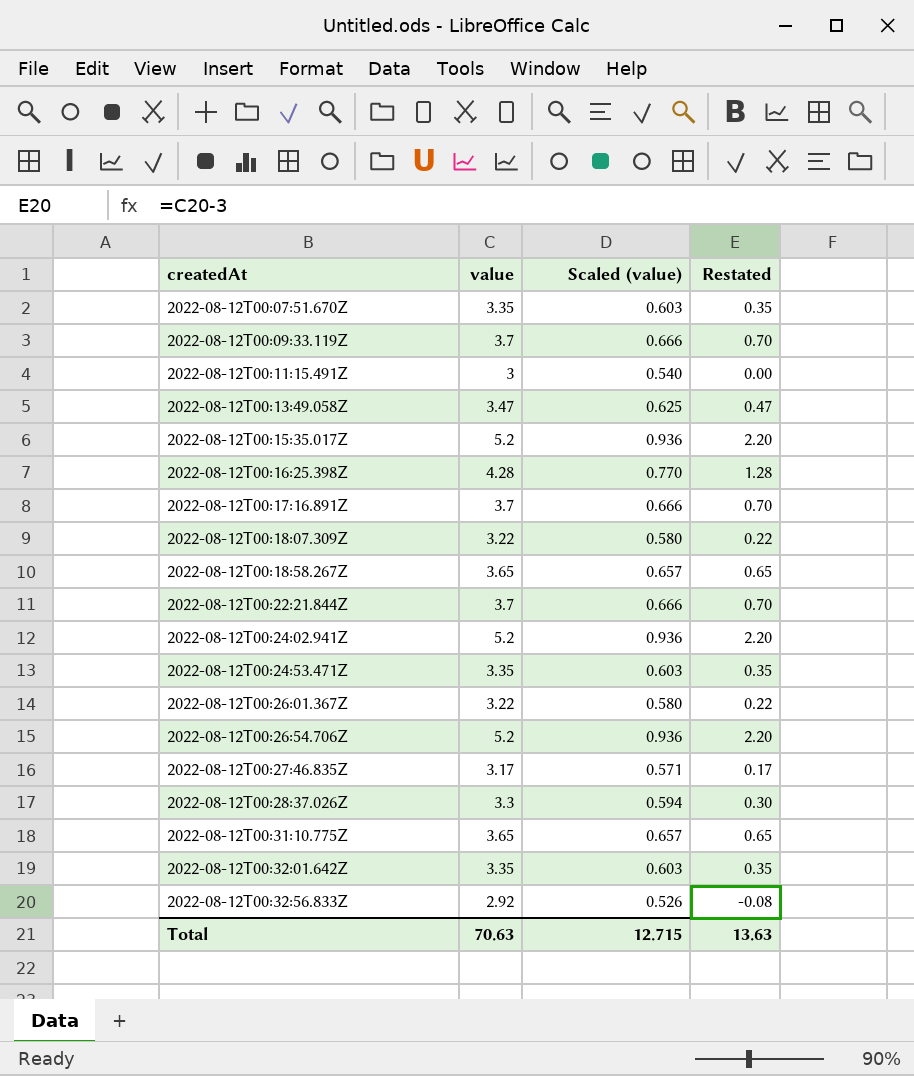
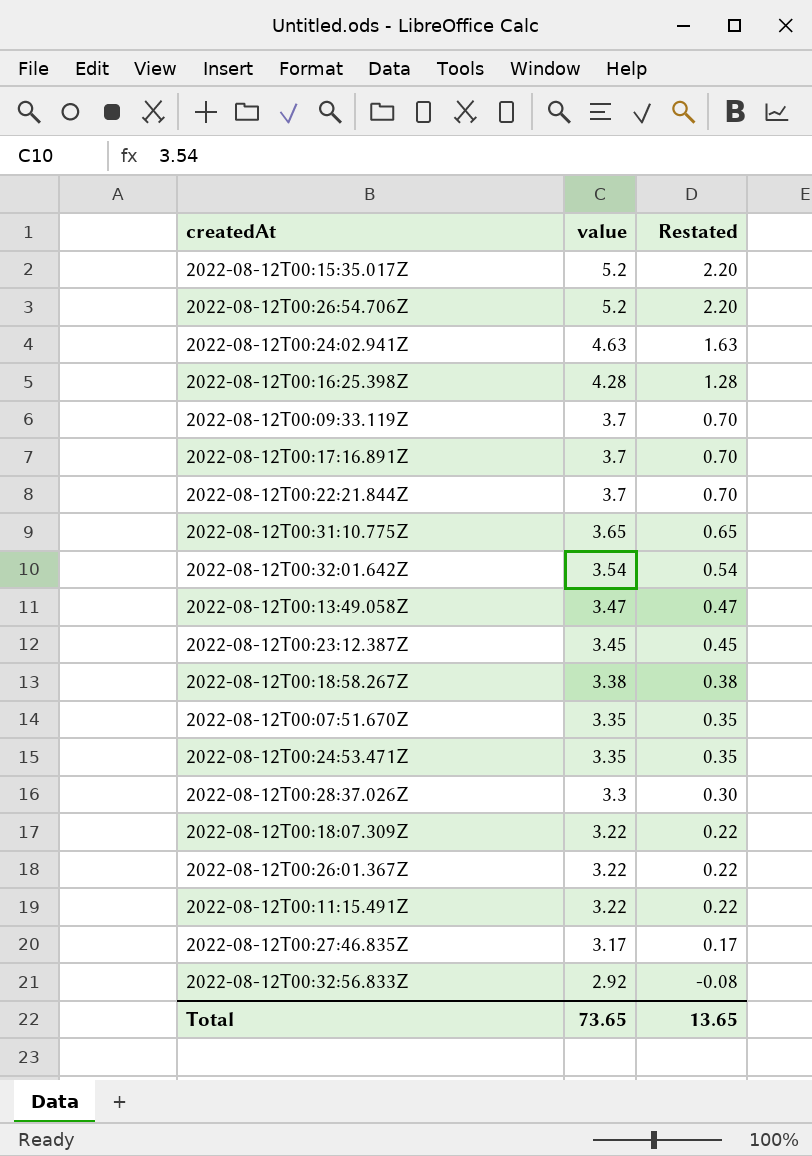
row order: createdAt ascending -> value descending
column Scaled (value) | formula: [value] * 0.18 -> none
2022-08-12T00:24:02.941Z | value: 5.2 -> 4.63
2022-08-12T00:24:02.941Z | Restated: 2.20 -> 1.63
2022-08-12T00:32:01.642Z | value: 3.35 -> 3.54
2022-08-12T00:32:01.642Z | Restated: 0.35 -> 0.54
row 2022-08-12T00:23:12.387Z: none -> 3.45 | 0.45
2022-08-12T00:18:58.267Z | value: 3.65 -> 3.38
2022-08-12T00:18:58.267Z | Restated: 0.65 -> 0.38
2022-08-12T00:11:15.491Z | value: 3 -> 3.22
2022-08-12T00:11:15.491Z | Restated: 0.00 -> 0.22
Total | value: 70.63 -> 73.65
Total | Restated: 13.63 -> 13.65

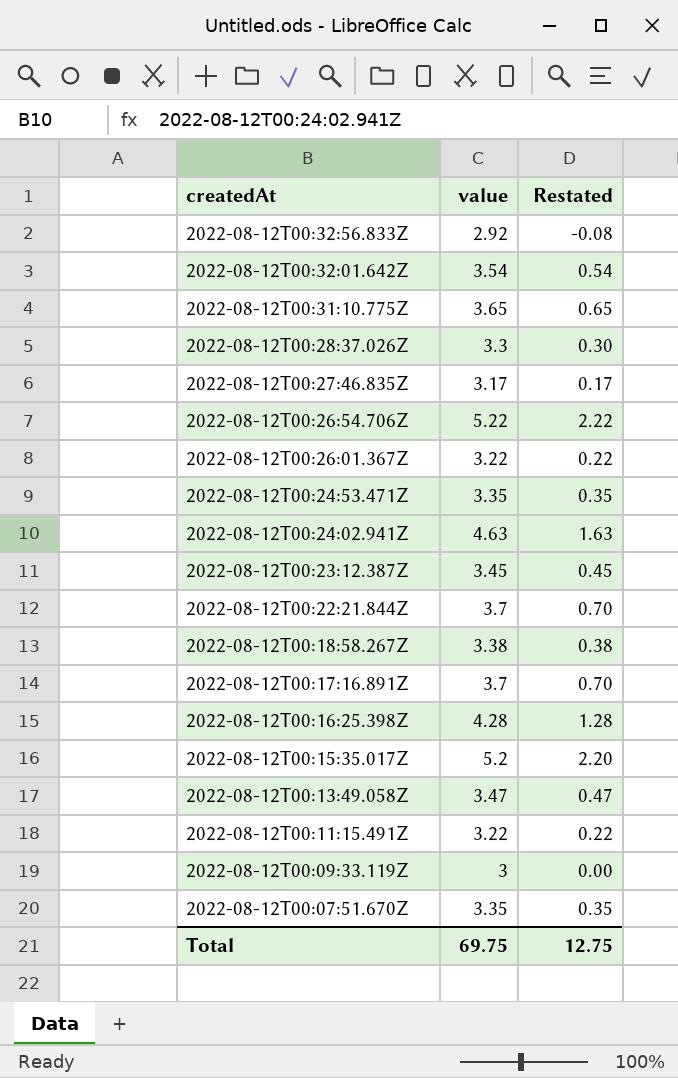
row order: value descending -> createdAt descending
row 2022-08-12T00:18:07.309Z: 3.22 | 0.22 -> none
2022-08-12T00:26:54.706Z | value: 5.2 -> 5.22
2022-08-12T00:26:54.706Z | Restated: 2.20 -> 2.22
2022-08-12T00:09:33.119Z | value: 3.7 -> 3
2022-08-12T00:09:33.119Z | Restated: 0.70 -> 0.00
Total | value: 73.65 -> 69.75
Total | Restated: 13.65 -> 12.75

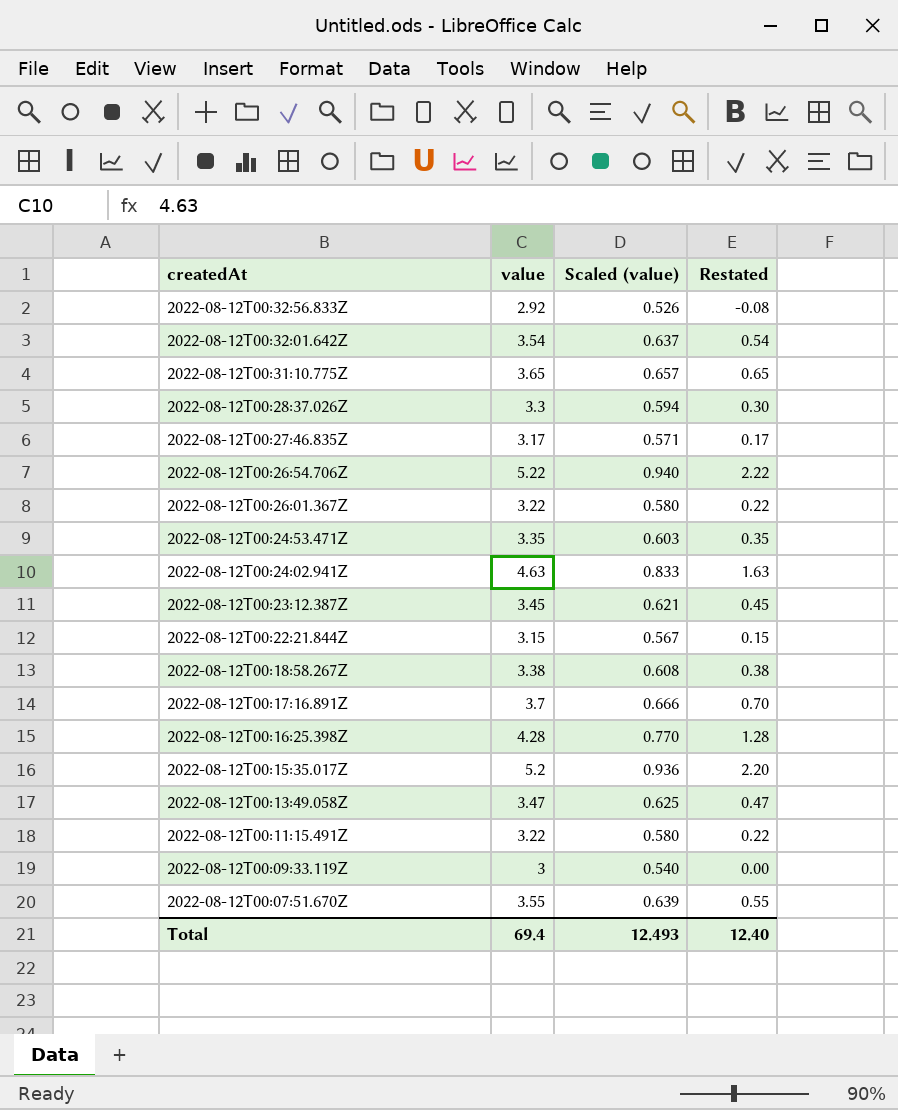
column Scaled (value) | formula: none -> [value] * 0.18
2022-08-12T00:22:21.844Z | value: 3.7 -> 3.15
2022-08-12T00:22:21.844Z | Restated: 0.70 -> 0.15
2022-08-12T00:07:51.670Z | value: 3.35 -> 3.55
2022-08-12T00:07:51.670Z | Restated: 0.35 -> 0.55
Total | value: 69.75 -> 69.4
Total | Restated: 12.75 -> 12.40

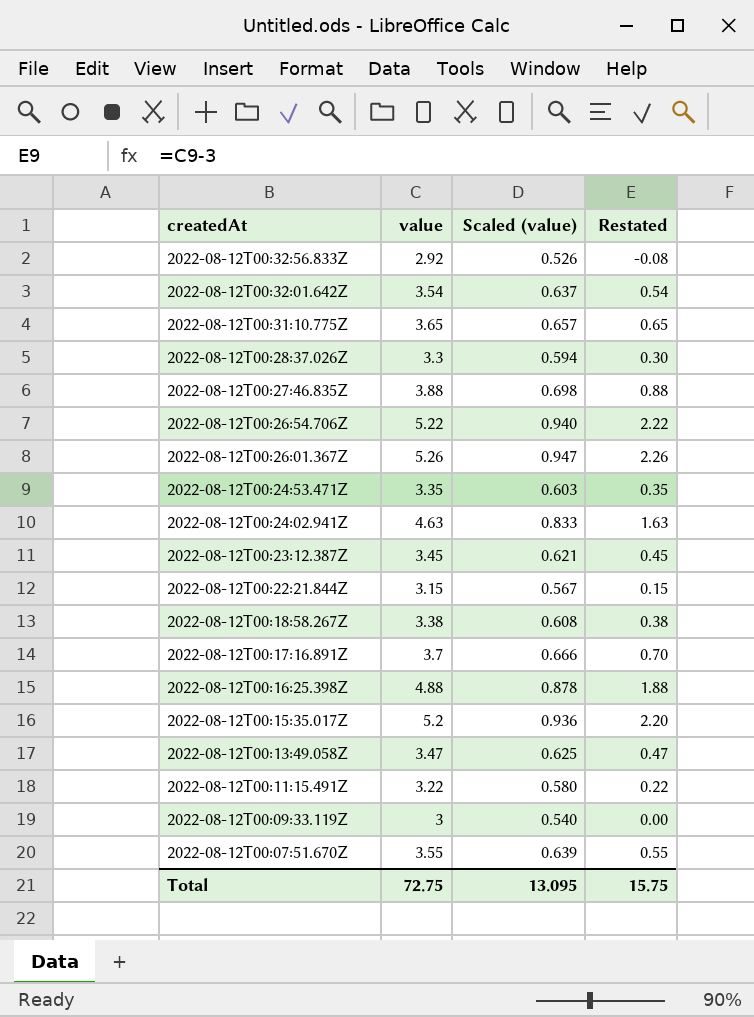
2022-08-12T00:27:46.835Z | value: 3.17 -> 3.88
2022-08-12T00:27:46.835Z | Scaled (value): 0.571 -> 0.698
2022-08-12T00:27:46.835Z | Restated: 0.17 -> 0.88
2022-08-12T00:26:01.367Z | value: 3.22 -> 5.26
2022-08-12T00:26:01.367Z | Scaled (value): 0.580 -> 0.947
2022-08-12T00:26:01.367Z | Restated: 0.22 -> 2.26
2022-08-12T00:16:25.398Z | value: 4.28 -> 4.88
2022-08-12T00:16:25.398Z | Scaled (value): 0.770 -> 0.878
2022-08-12T00:16:25.398Z | Restated: 1.28 -> 1.88
Total | value: 69.4 -> 72.75
Total | Scaled (value): 12.493 -> 13.095
Total | Restated: 12.40 -> 15.75

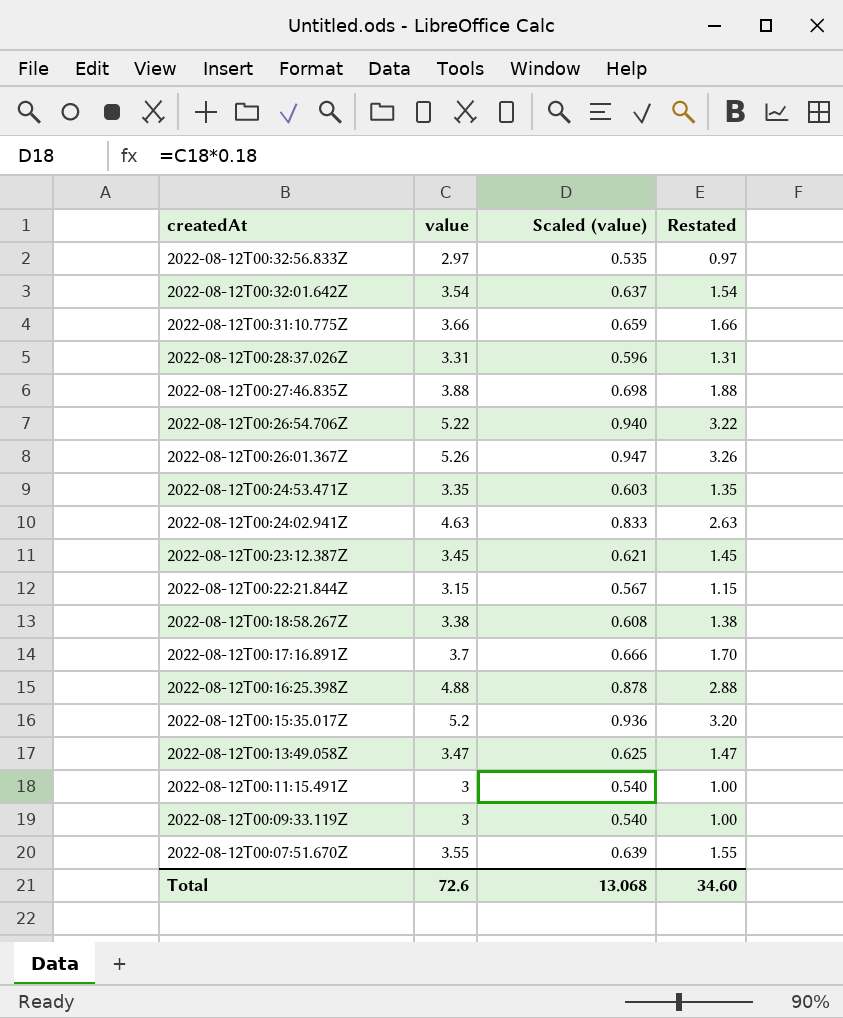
column Restated | formula: [value] - 3 -> [value] - 2
2022-08-12T00:32:56.833Z | value: 2.92 -> 2.97
2022-08-12T00:32:56.833Z | Scaled (value): 0.526 -> 0.535
2022-08-12T00:31:10.775Z | value: 3.65 -> 3.66
2022-08-12T00:31:10.775Z | Scaled (value): 0.657 -> 0.659
2022-08-12T00:28:37.026Z | value: 3.3 -> 3.31
2022-08-12T00:28:37.026Z | Scaled (value): 0.594 -> 0.596
2022-08-12T00:11:15.491Z | value: 3.22 -> 3
2022-08-12T00:11:15.491Z | Scaled (value): 0.580 -> 0.540
Total | value: 72.75 -> 72.6
Total | Scaled (value): 13.095 -> 13.068
Total | Restated: 15.75 -> 34.60

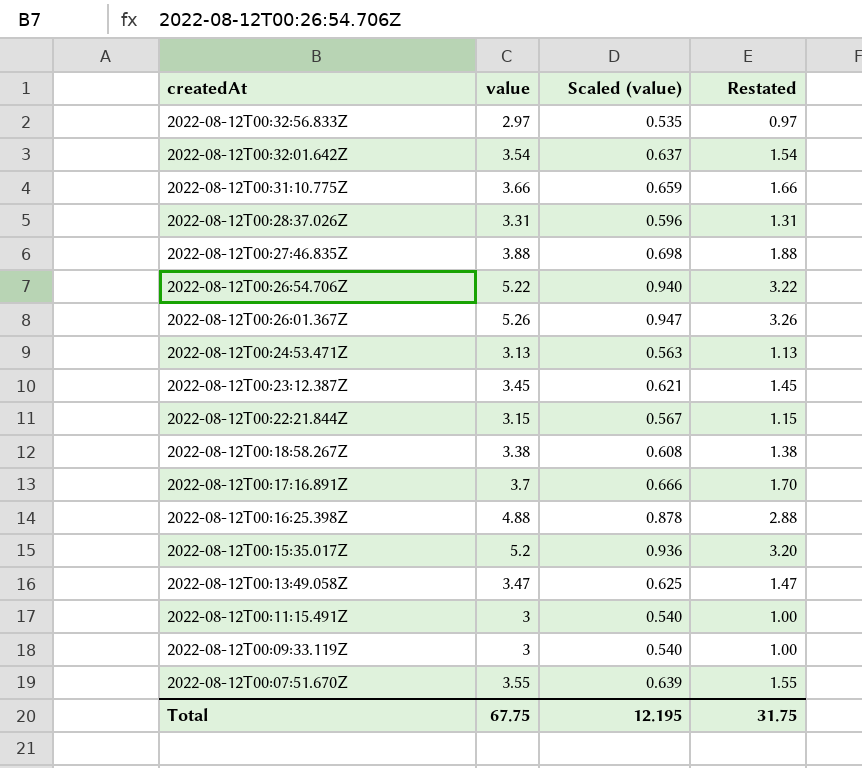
row 2022-08-12T00:24:02.941Z: 4.63 | 0.833 | 2.63 -> none
2022-08-12T00:24:53.471Z | value: 3.35 -> 3.13
2022-08-12T00:24:53.471Z | Scaled (value): 0.603 -> 0.563
2022-08-12T00:24:53.471Z | Restated: 1.35 -> 1.13
Total | value: 72.6 -> 67.75
Total | Scaled (value): 13.068 -> 12.195
Total | Restated: 34.60 -> 31.75

